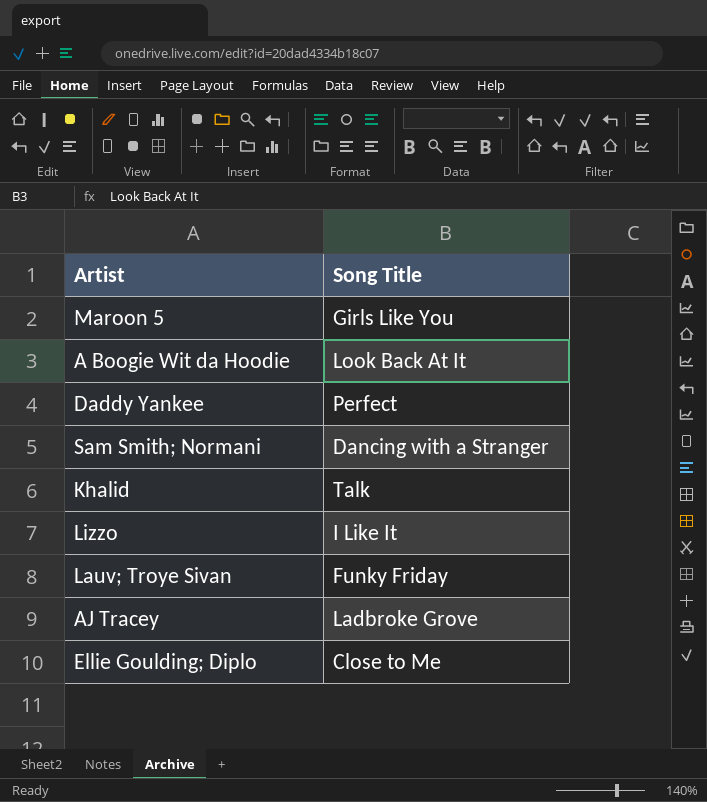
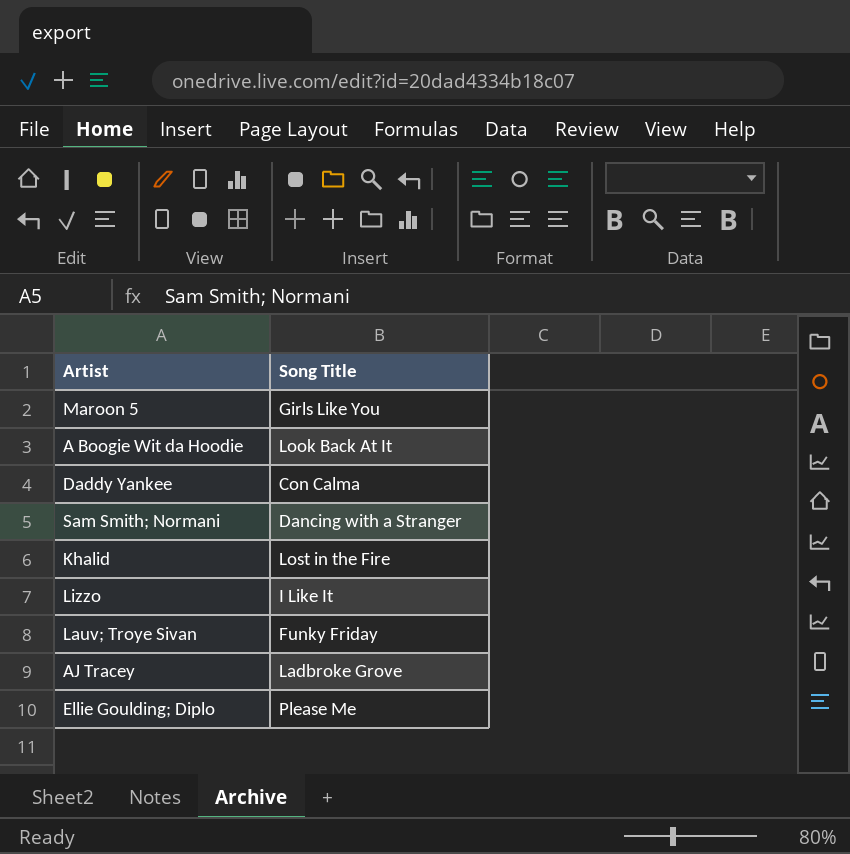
Daddy Yankee | Song Title: Perfect -> Con Calma
Khalid | Song Title: Talk -> Lost in the Fire
Ellie Goulding; Diplo | Song Title: Close to Me -> Please Me

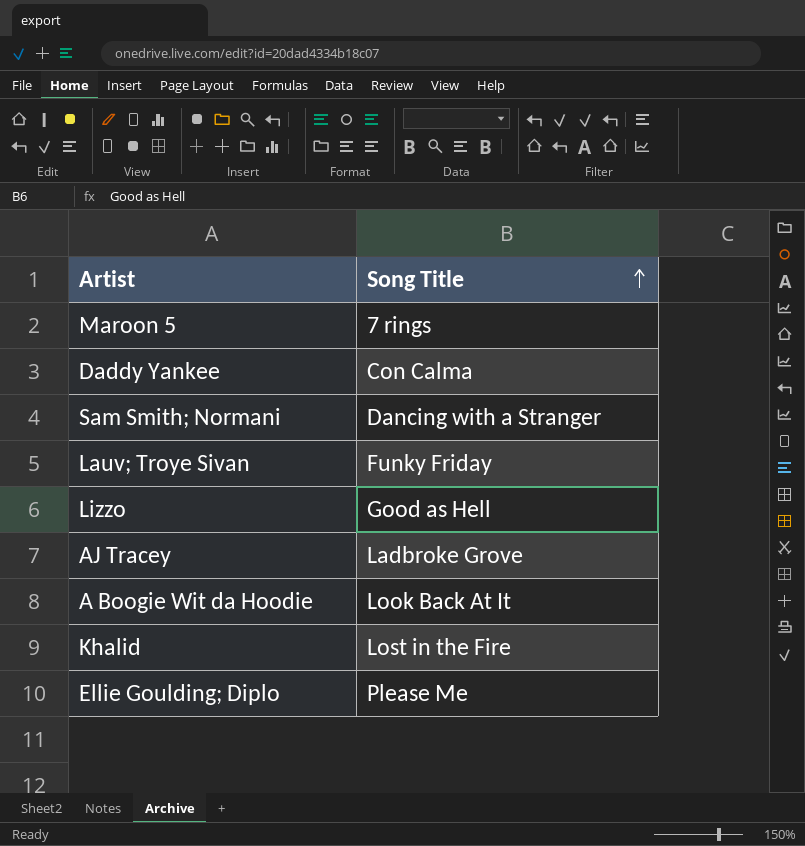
row order: none -> Song Title ascending
Maroon 5 | Song Title: Girls Like You -> 7 rings
Lizzo | Song Title: I Like It -> Good as Hell

